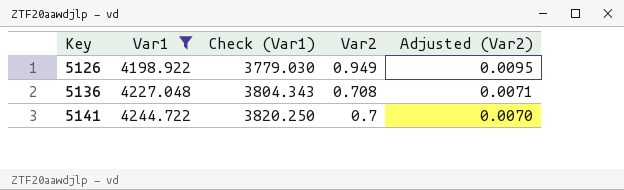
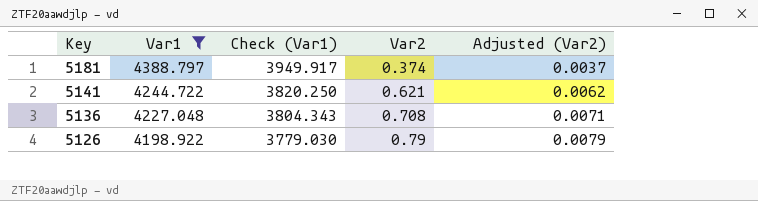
row order: Key ascending -> Key descending
row 5181: none -> 4388.797 | 3949.917 | 0.374 | 0.0037
5141 | Var2: 0.7 -> 0.621
5141 | Adjusted (Var2): 0.0070 -> 0.0062
5126 | Var2: 0.949 -> 0.79
5126 | Adjusted (Var2): 0.0095 -> 0.0079

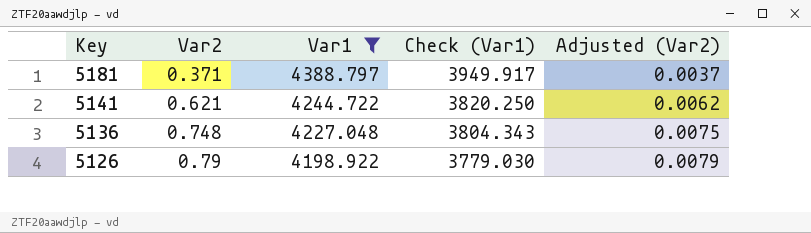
column Var2 | position: 4 -> 2
5181 | Var2: 0.374 -> 0.371
5136 | Var2: 0.708 -> 0.748
5136 | Adjusted (Var2): 0.0071 -> 0.0075

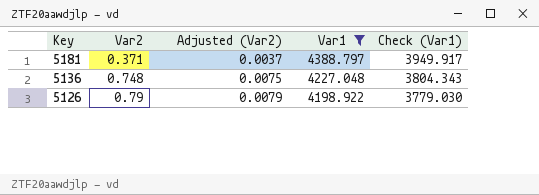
column Adjusted (Var2) | position: 5 -> 3
row 5141: 0.621 | 4244.722 | 3820.250 | 0.0062 -> none

